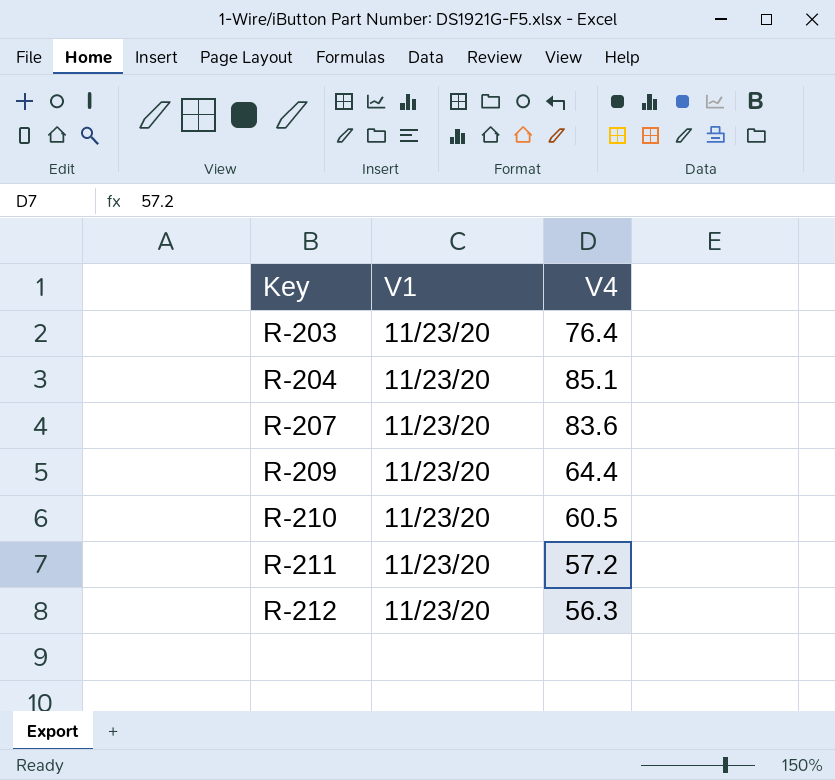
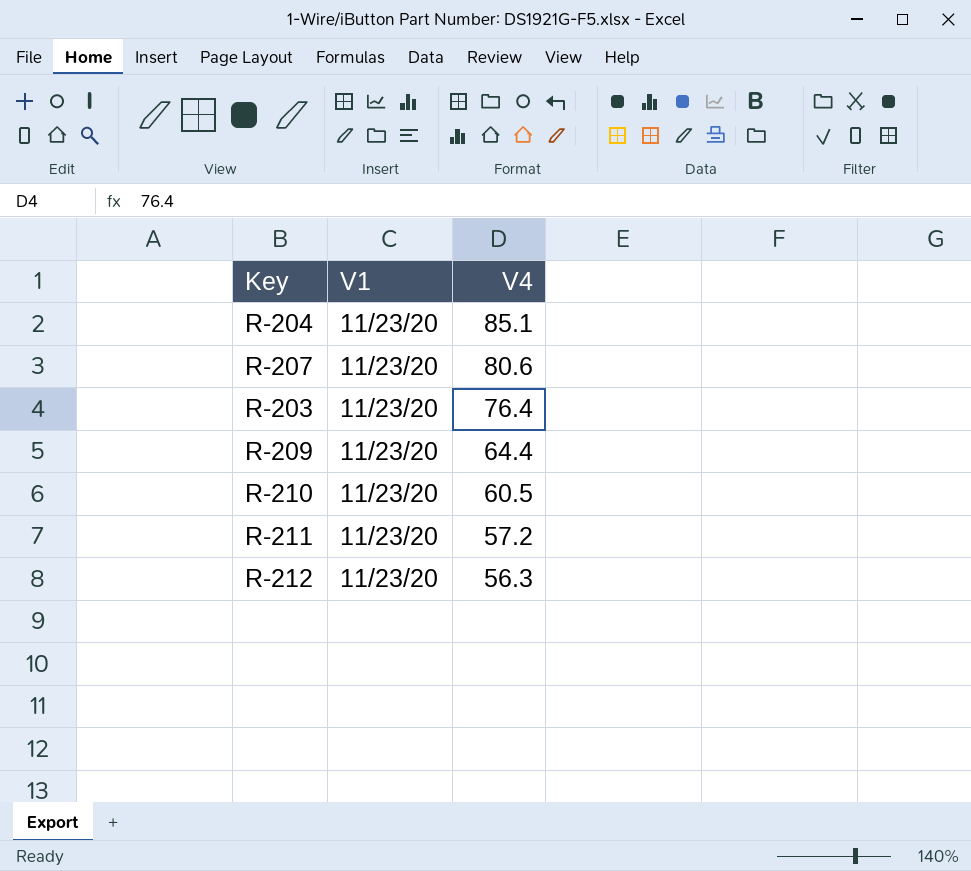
row order: Key ascending -> V4 descending
R-207 | V4: 83.6 -> 80.6

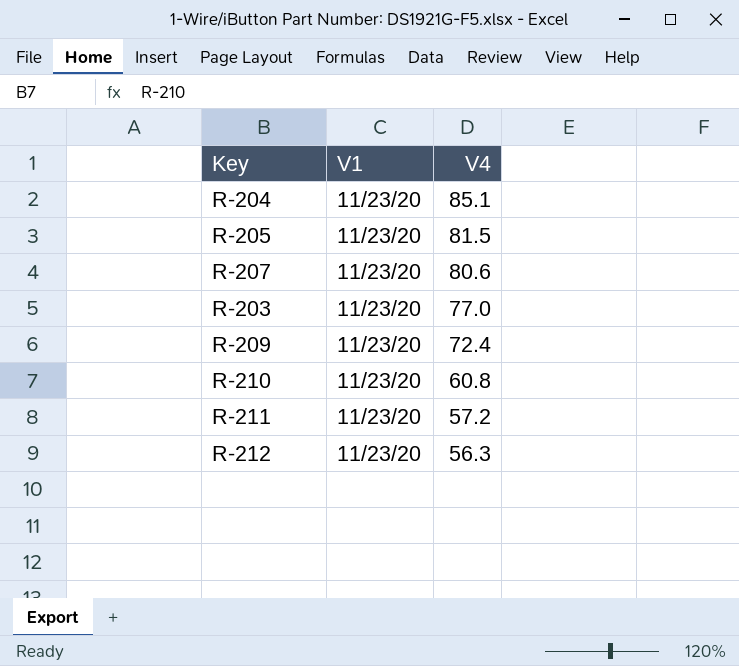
row R-205: none -> 11/23/20 | 81.5
R-203 | V4: 76.4 -> 77.0
R-209 | V4: 64.4 -> 72.4
R-210 | V4: 60.5 -> 60.8

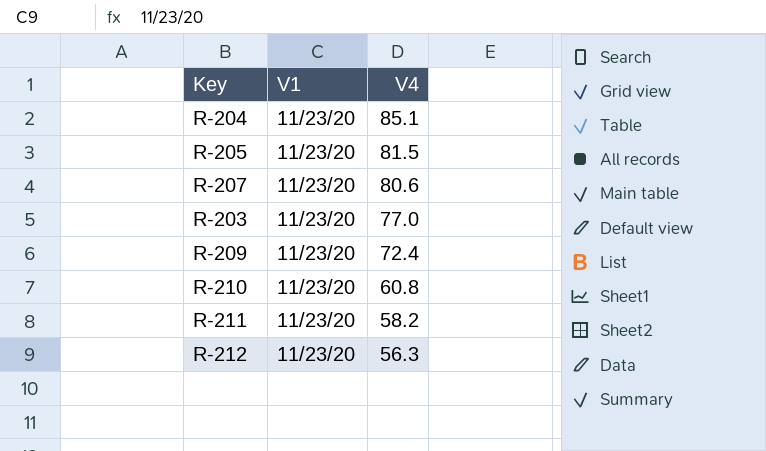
R-211 | V4: 57.2 -> 58.2

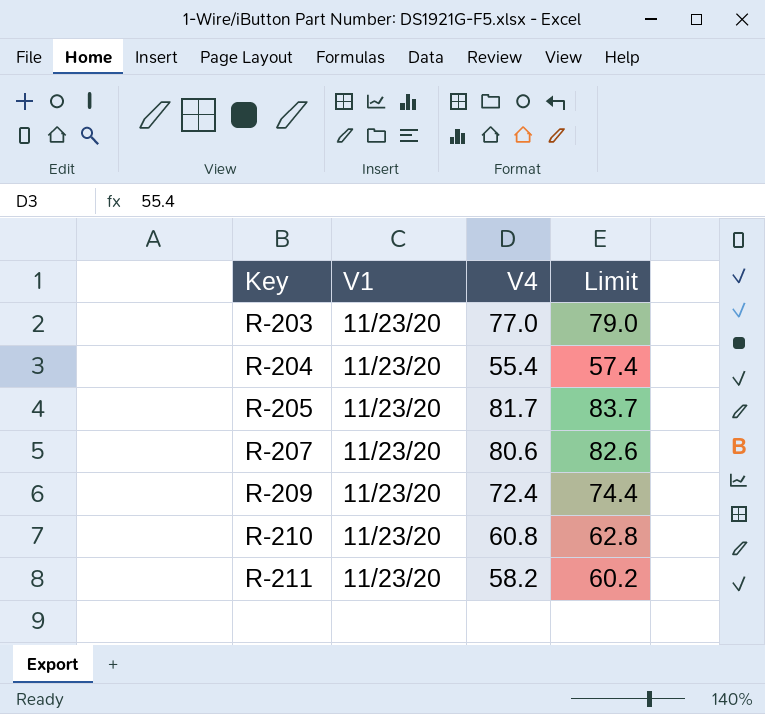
row order: V4 descending -> Key ascending
column Limit | formula: none -> [V4] + 2
row R-212: 11/23/20 | 56.3 -> none
R-204 | V4: 85.1 -> 55.4
R-205 | V4: 81.5 -> 81.7

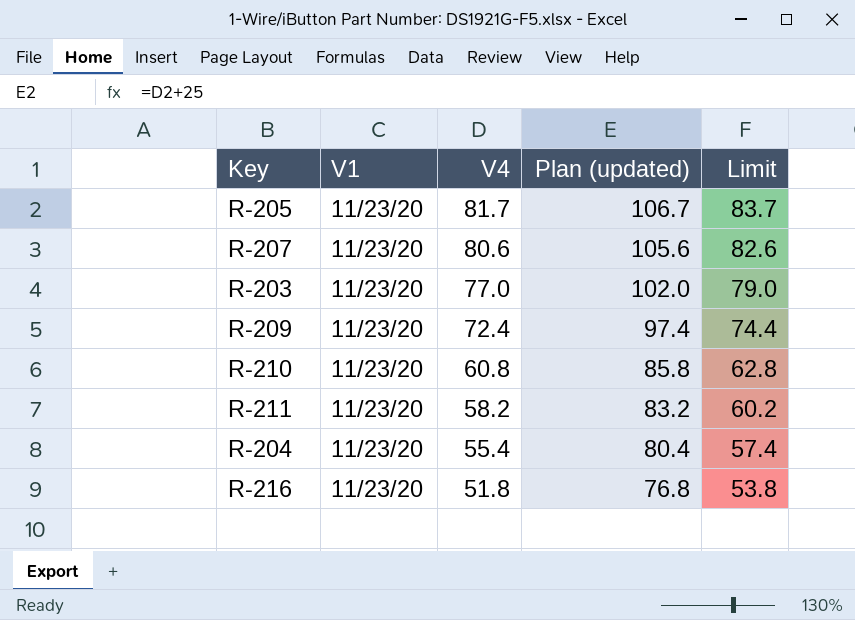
row order: Key ascending -> V4 descending
column Plan (updated) | formula: none -> [V4] + 25
row R-216: none -> 11/23/20 | 51.8 | 76.8 | 53.8

